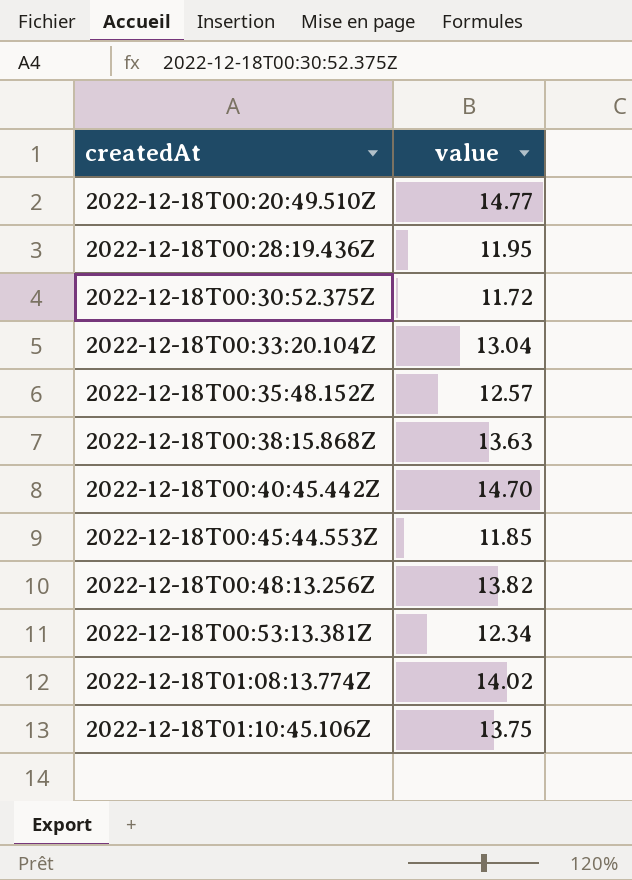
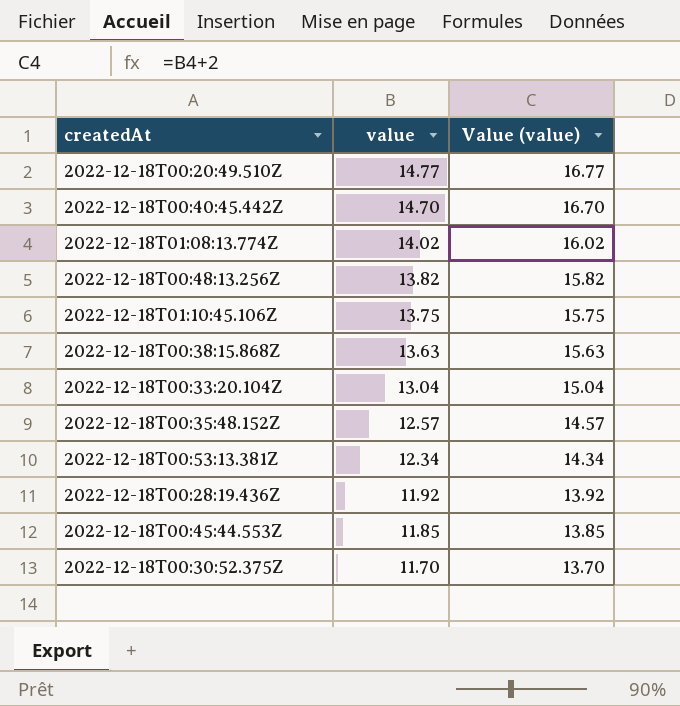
row order: createdAt ascending -> value descending
column Value (value) | formula: none -> [value] + 2
2022-12-18T00:28:19.436Z | value: 11.95 -> 11.92
2022-12-18T00:30:52.375Z | value: 11.72 -> 11.70

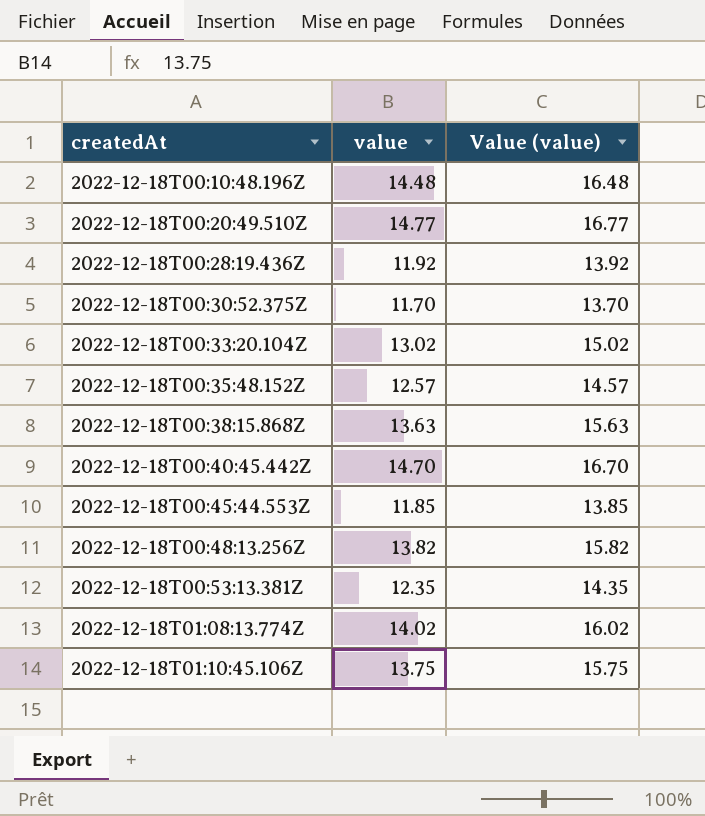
row order: value descending -> createdAt ascending
row 2022-12-18T00:10:48.196Z: none -> 14.48 | 16.48
2022-12-18T00:33:20.104Z | value: 13.04 -> 13.02
2022-12-18T00:33:20.104Z | Value (value): 15.04 -> 15.02
2022-12-18T00:53:13.381Z | value: 12.34 -> 12.35
2022-12-18T00:53:13.381Z | Value (value): 14.34 -> 14.35

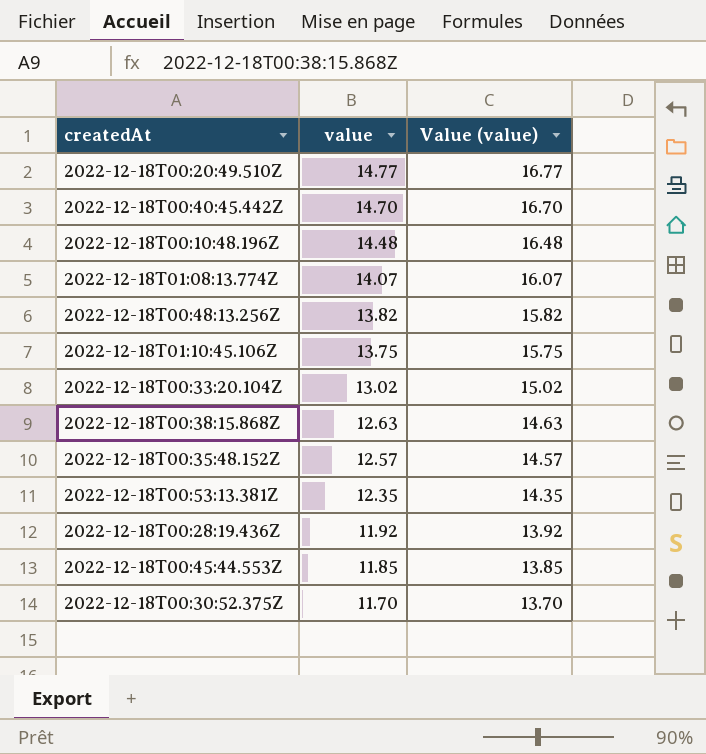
row order: createdAt ascending -> value descending
2022-12-18T01:08:13.774Z | value: 14.02 -> 14.07
2022-12-18T01:08:13.774Z | Value (value): 16.02 -> 16.07
2022-12-18T00:38:15.868Z | value: 13.63 -> 12.63
2022-12-18T00:38:15.868Z | Value (value): 15.63 -> 14.63

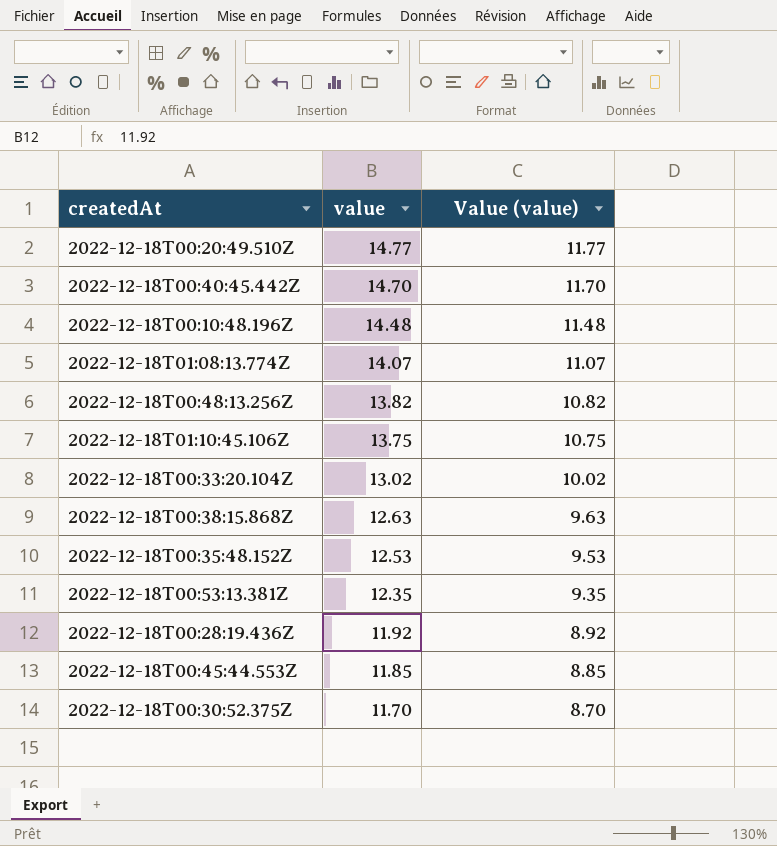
column Value (value) | formula: [value] + 2 -> [value] - 3
2022-12-18T00:35:48.152Z | value: 12.57 -> 12.53

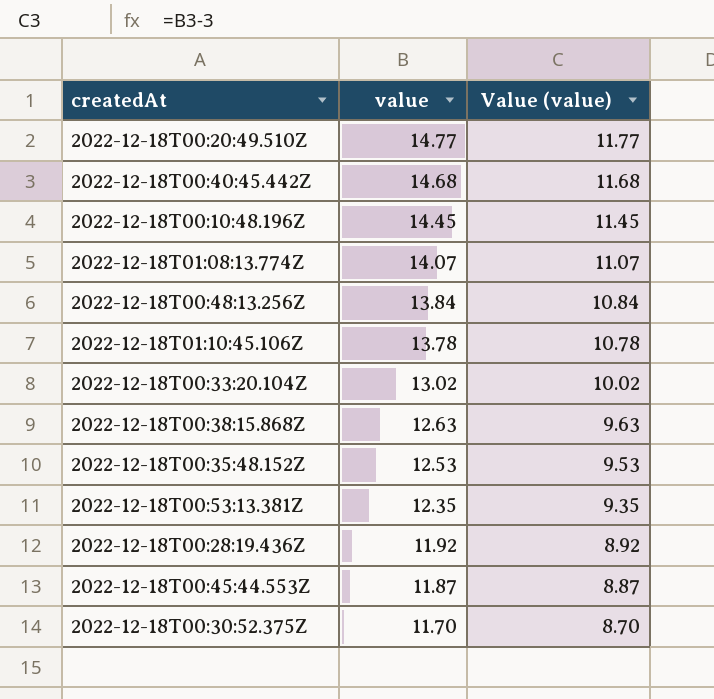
2022-12-18T00:40:45.442Z | value: 14.70 -> 14.68
2022-12-18T00:40:45.442Z | Value (value): 11.70 -> 11.68
2022-12-18T00:10:48.196Z | value: 14.48 -> 14.45
2022-12-18T00:10:48.196Z | Value (value): 11.48 -> 11.45
2022-12-18T00:48:13.256Z | value: 13.82 -> 13.84
2022-12-18T00:48:13.256Z | Value (value): 10.82 -> 10.84
2022-12-18T01:10:45.106Z | value: 13.75 -> 13.78
2022-12-18T01:10:45.106Z | Value (value): 10.75 -> 10.78
2022-12-18T00:45:44.553Z | value: 11.85 -> 11.87
2022-12-18T00:45:44.553Z | Value (value): 8.85 -> 8.87

